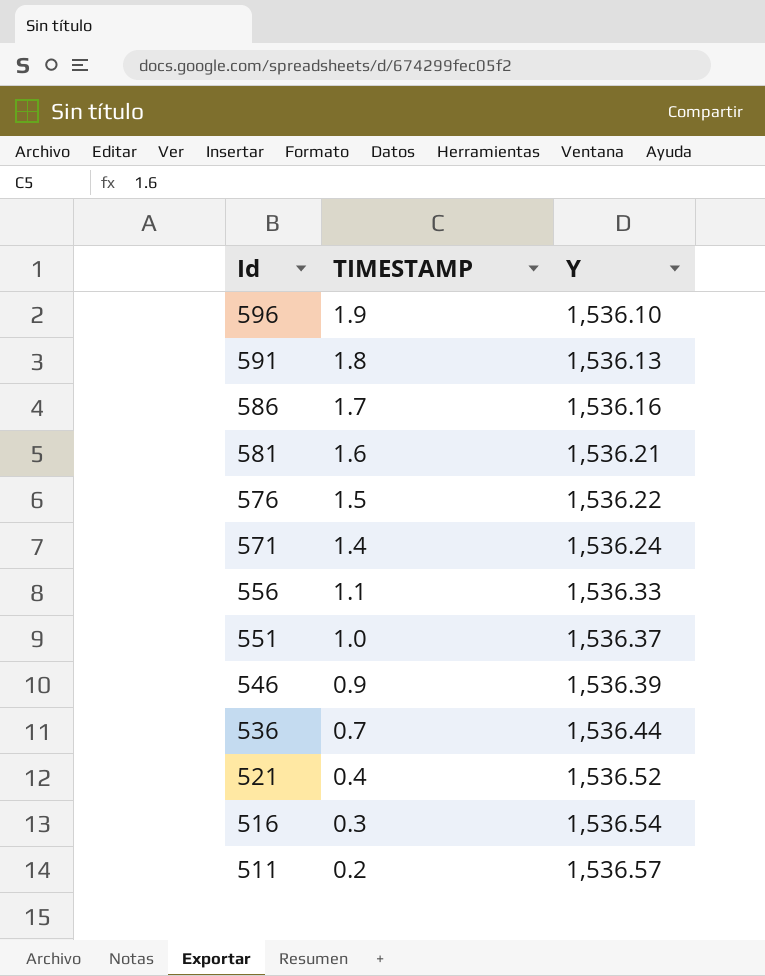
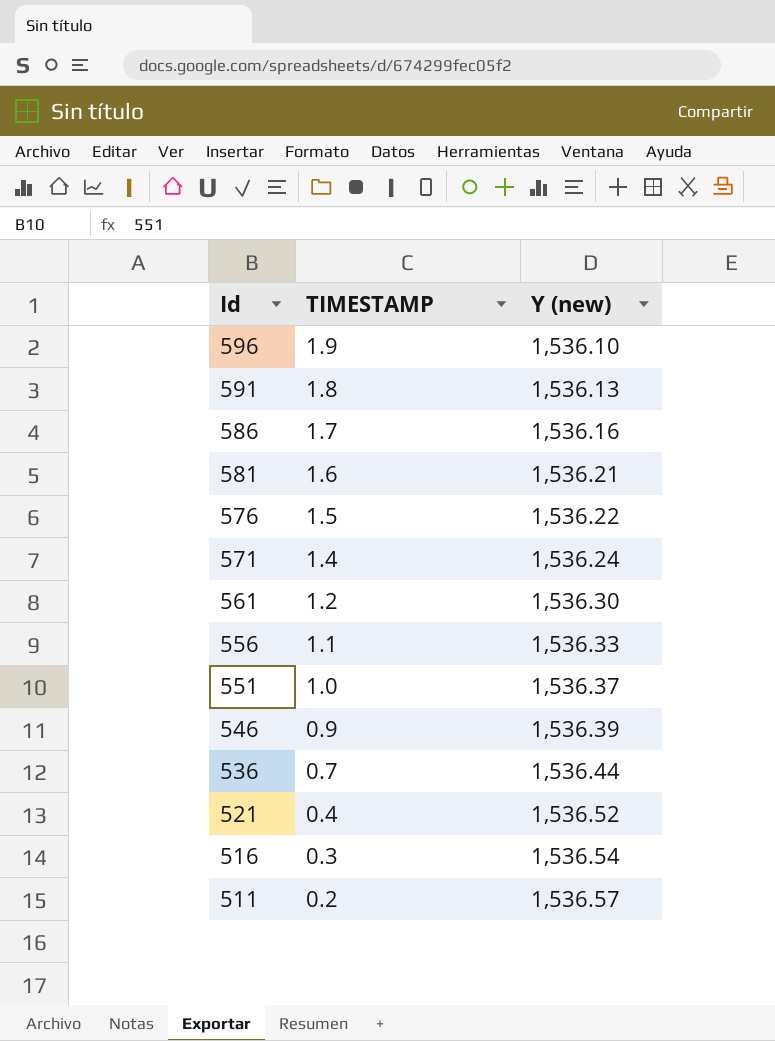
column name: Y -> Y (new)
row 561: none -> 1.2 | 1,536.30

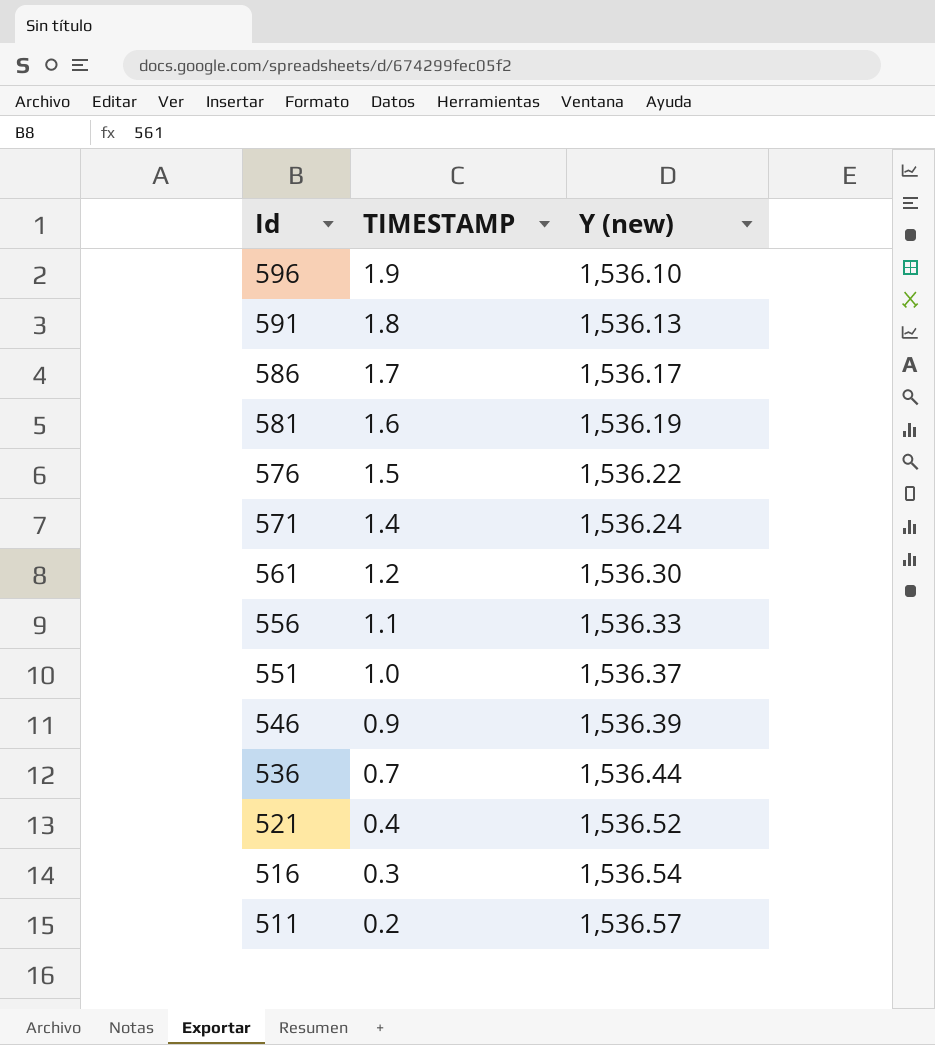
586 | Y (new): 1,536.16 -> 1,536.17
581 | Y (new): 1,536.21 -> 1,536.19

